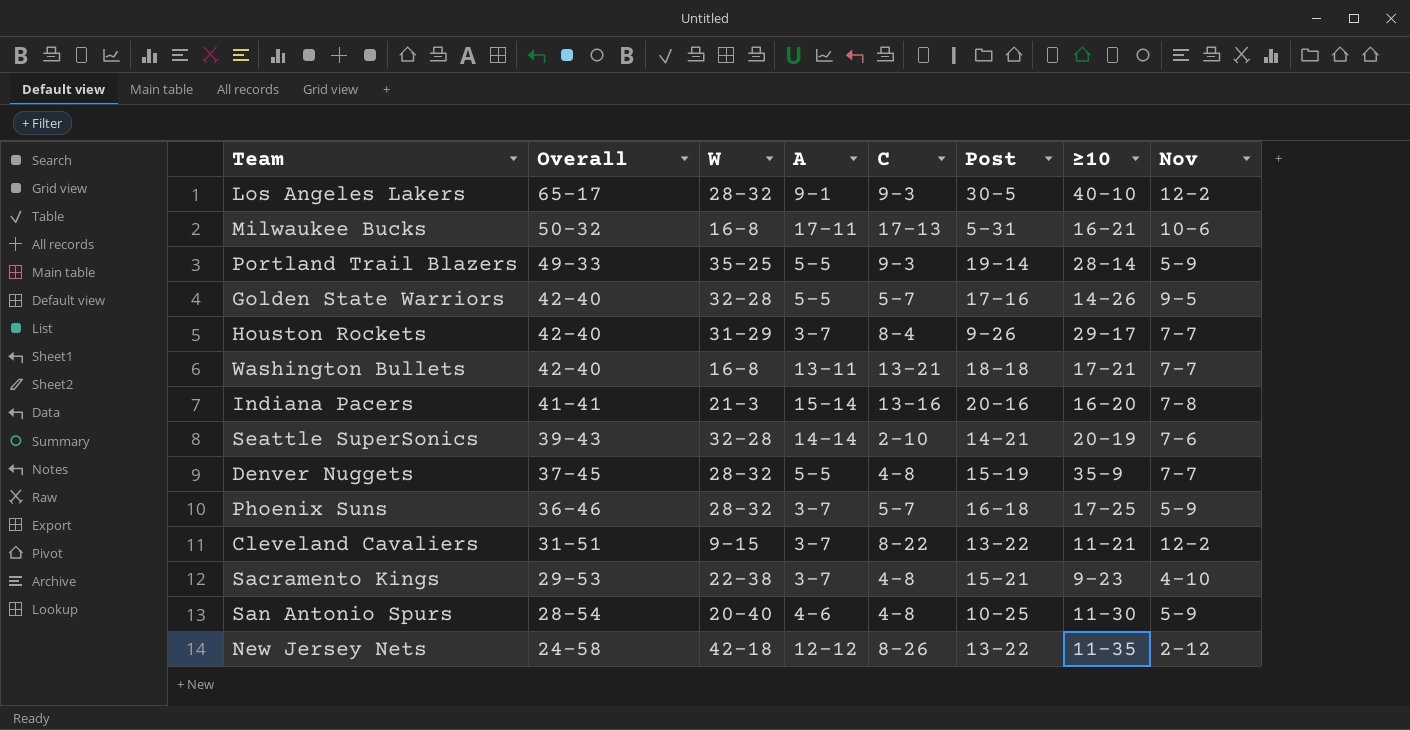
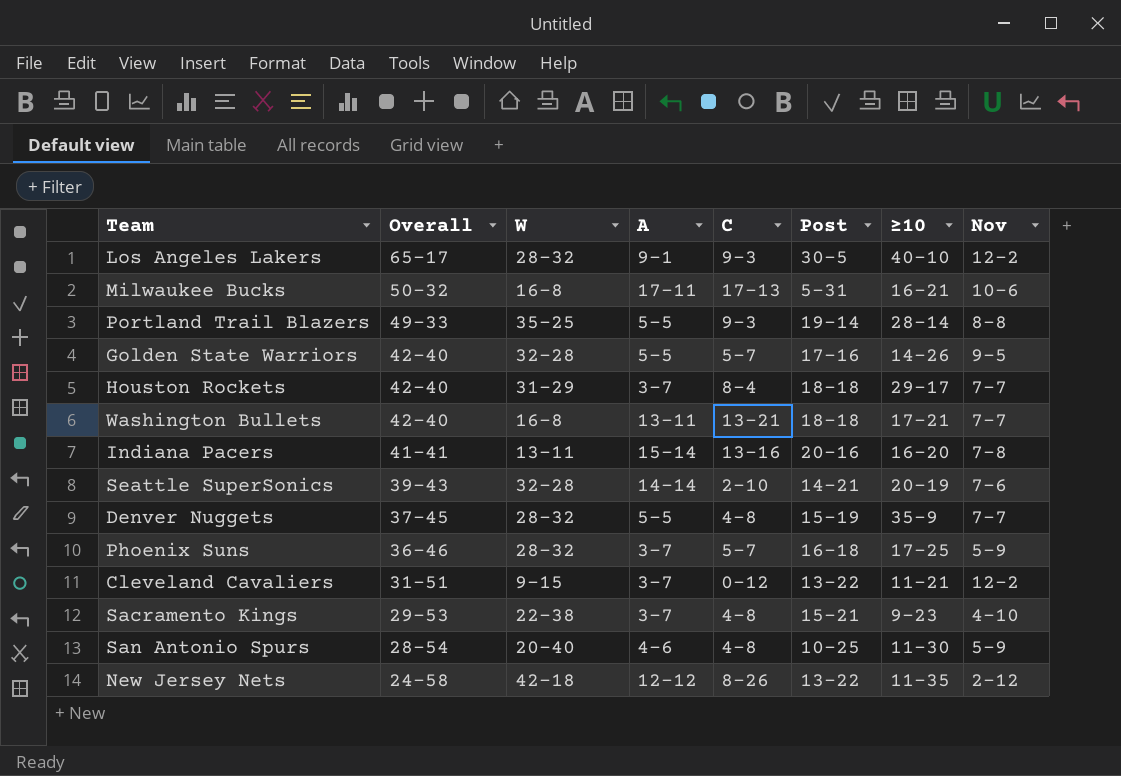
Portland Trail Blazers | Nov: 5-9 -> 8-8
Houston Rockets | Post: 9-26 -> 18-18
Indiana Pacers | W: 21-3 -> 13-11
Cleveland Cavaliers | C: 8-22 -> 0-12

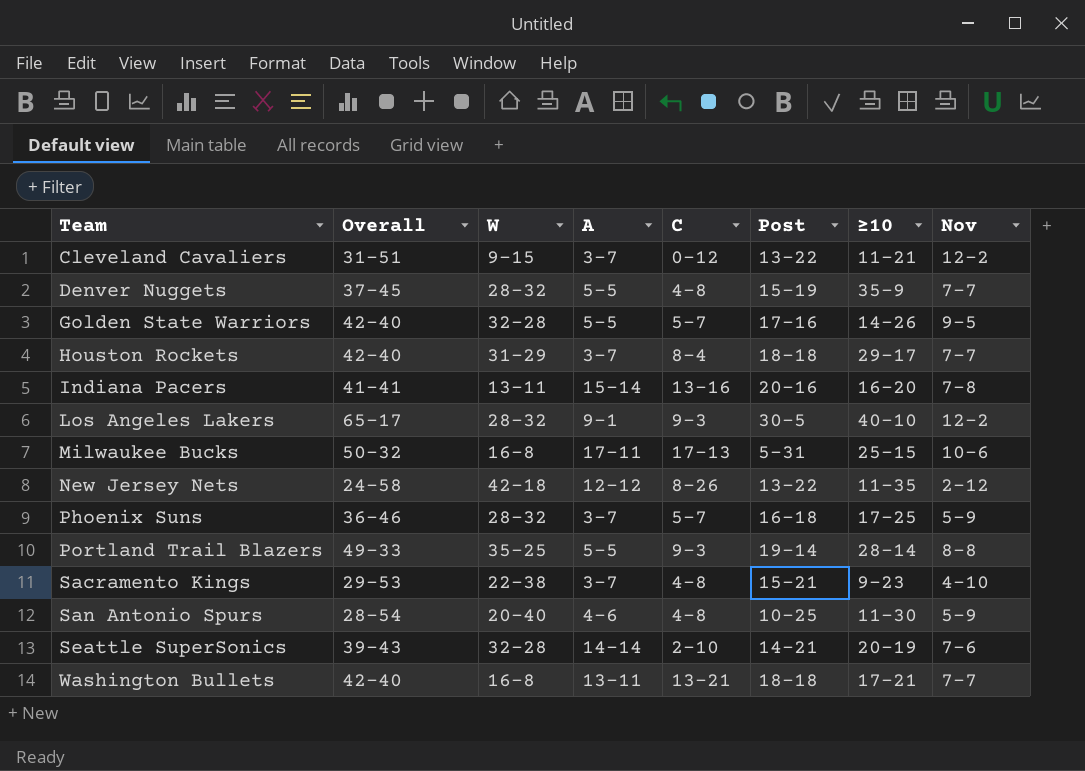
row order: Overall descending -> Team ascending
Milwaukee Bucks | ≥10: 16-21 -> 25-15

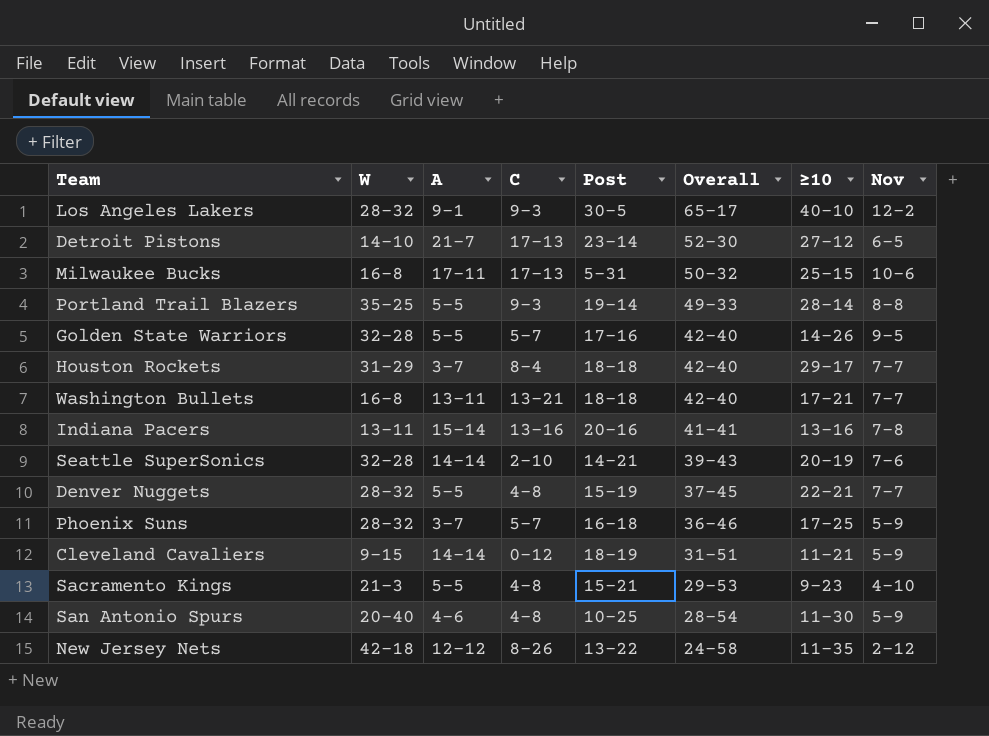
row order: Team ascending -> Overall descending
column Overall | position: 2 -> 6
row Detroit Pistons: none -> 14-10 | 21-7 | 17-13 | 23-14 | 52-30 | 27-12 | 6-5
Indiana Pacers | ≥10: 16-20 -> 13-16
Denver Nuggets | ≥10: 35-9 -> 22-21
Cleveland Cavaliers | A: 3-7 -> 14-14
Cleveland Cavaliers | Post: 13-22 -> 18-19
Cleveland Cavaliers | Nov: 12-2 -> 5-9
Sacramento Kings | W: 22-38 -> 21-3
Sacramento Kings | A: 3-7 -> 5-5

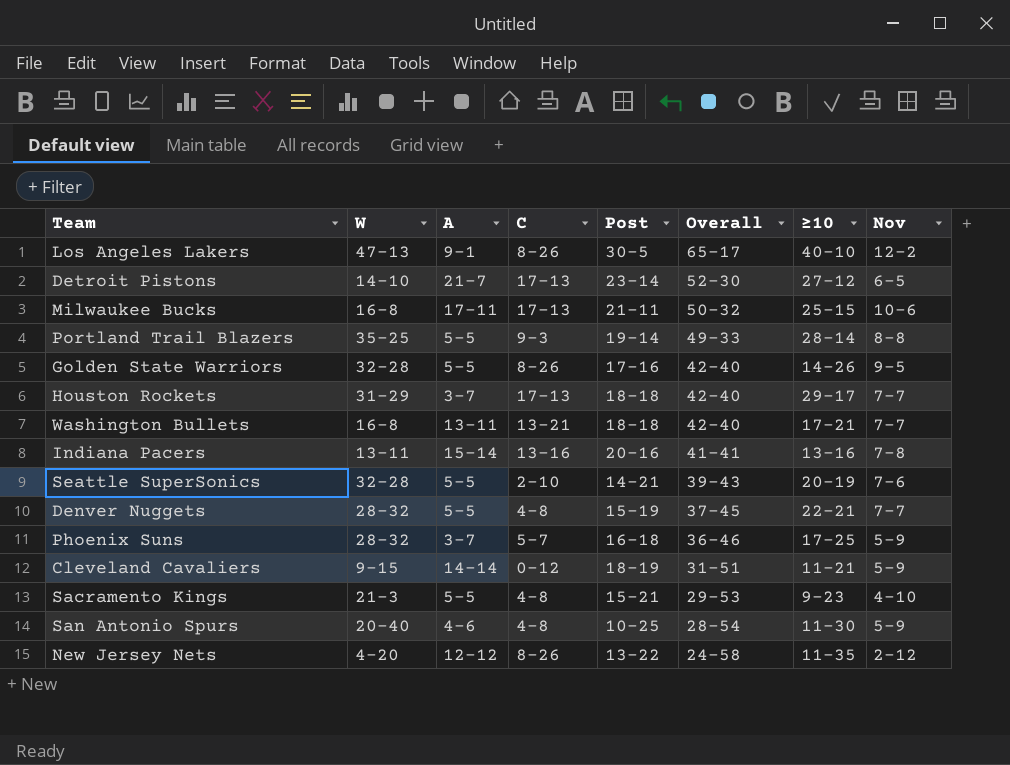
Los Angeles Lakers | W: 28-32 -> 47-13
Los Angeles Lakers | C: 9-3 -> 8-26
Milwaukee Bucks | Post: 5-31 -> 21-11
Golden State Warriors | C: 5-7 -> 8-26
Houston Rockets | C: 8-4 -> 17-13
Seattle SuperSonics | A: 14-14 -> 5-5
New Jersey Nets | W: 42-18 -> 4-20

